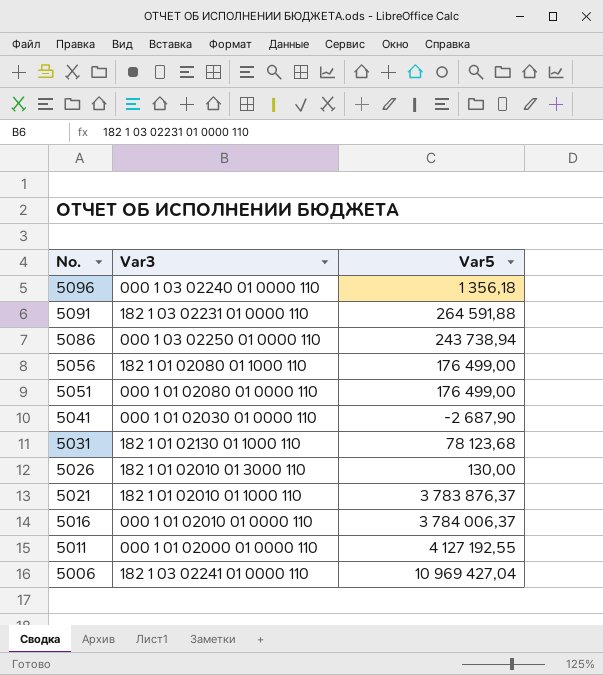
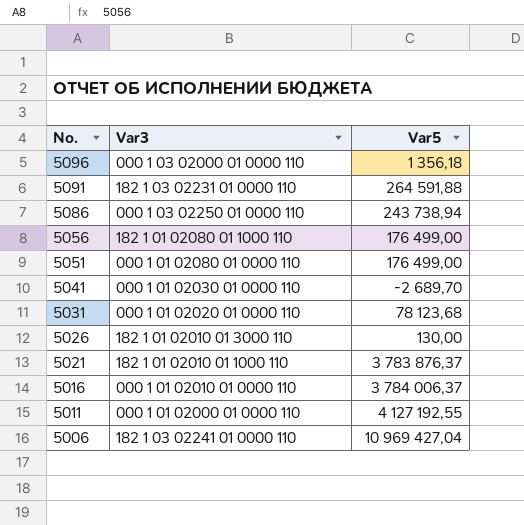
5096 | Var3: 000 1 03 02240 01 0000 110 -> 000 1 03 02000 01 0000 110
5041 | Var5: -2 687,90 -> -2 689,70
5031 | Var3: 182 1 01 02130 01 1000 110 -> 000 1 01 02020 01 0000 110

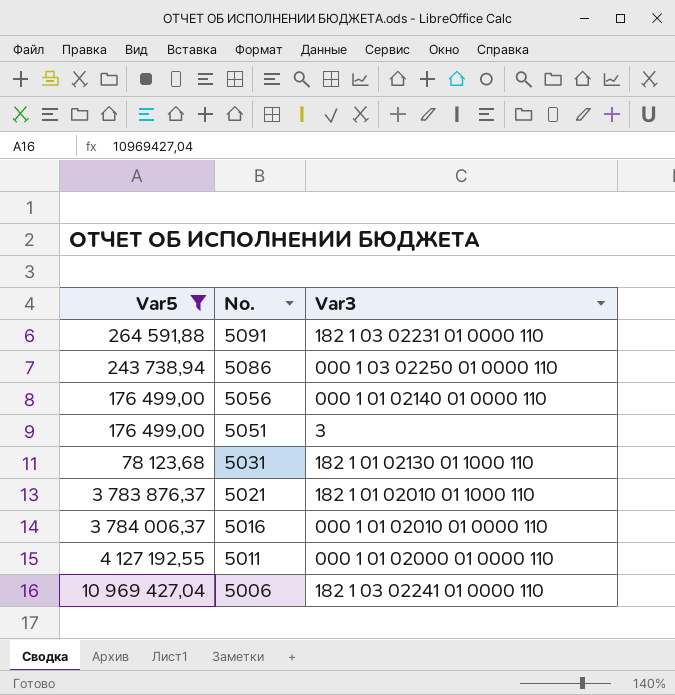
filter: none -> Var5 >= 78 123,68
column Var5 | position: 3 -> 1
5056 | Var3: 182 1 01 02080 01 1000 110 -> 000 1 01 02140 01 0000 110
5051 | Var3: 000 1 01 02080 01 0000 110 -> 3
5031 | Var3: 000 1 01 02020 01 0000 110 -> 182 1 01 02130 01 1000 110

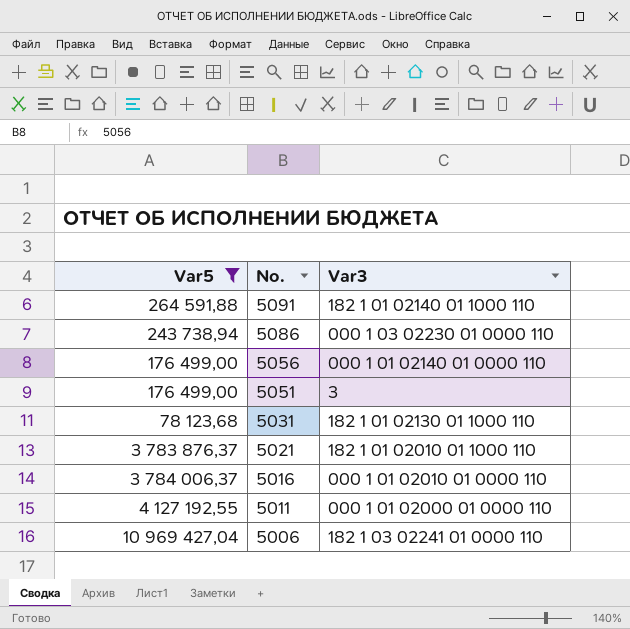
5091 | Var3: 182 1 03 02231 01 0000 110 -> 182 1 01 02140 01 1000 110
5086 | Var3: 000 1 03 02250 01 0000 110 -> 000 1 03 02230 01 0000 110

